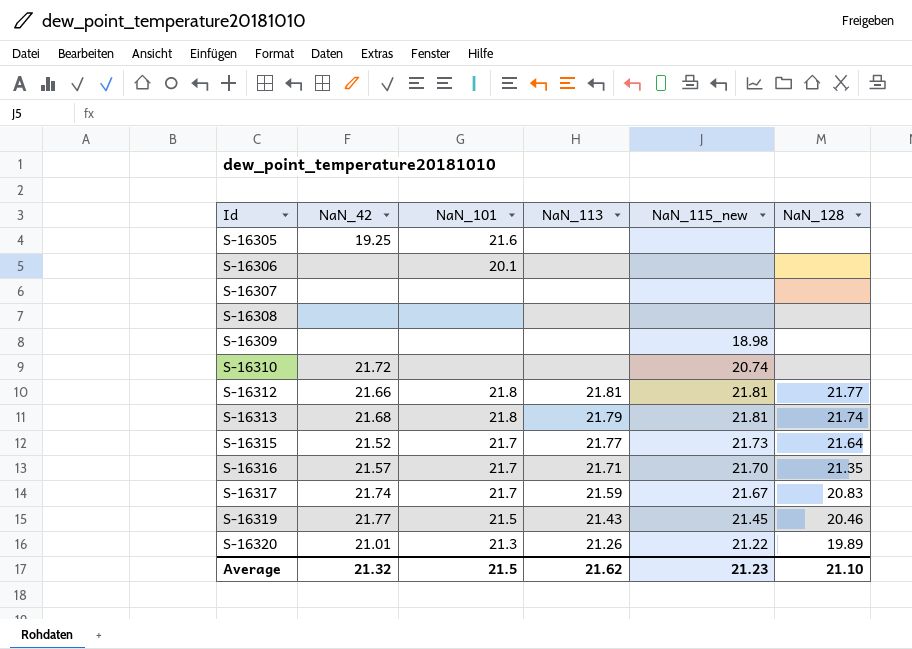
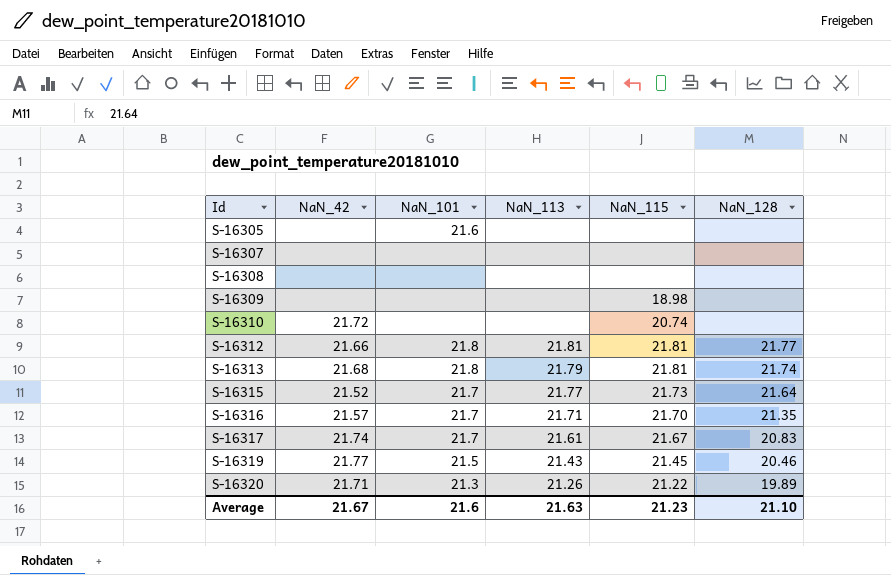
column name: NaN_115_new -> NaN_115
row S-16306: none | 20.1 | none | none | none -> none
S-16305 | NaN_42: 19.25 -> none
S-16317 | NaN_113: 21.59 -> 21.61
S-16320 | NaN_42: 21.01 -> 21.71
Average | NaN_42: 21.32 -> 21.67
Average | NaN_101: 21.5 -> 21.6
Average | NaN_113: 21.62 -> 21.63

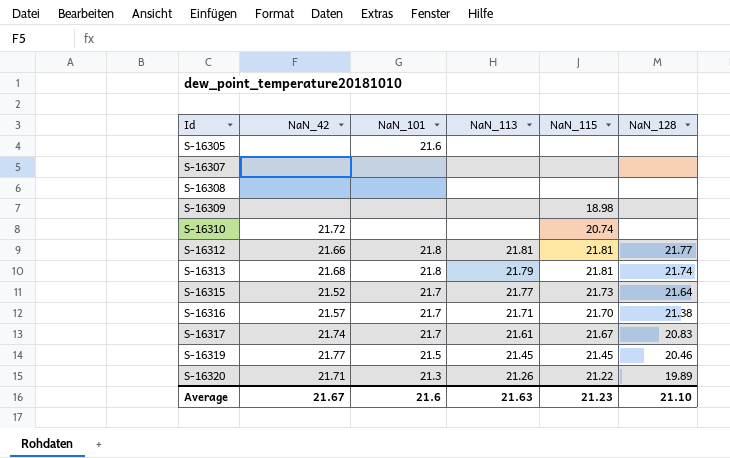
S-16316 | NaN_128: 21.35 -> 21.38
S-16319 | NaN_113: 21.43 -> 21.45

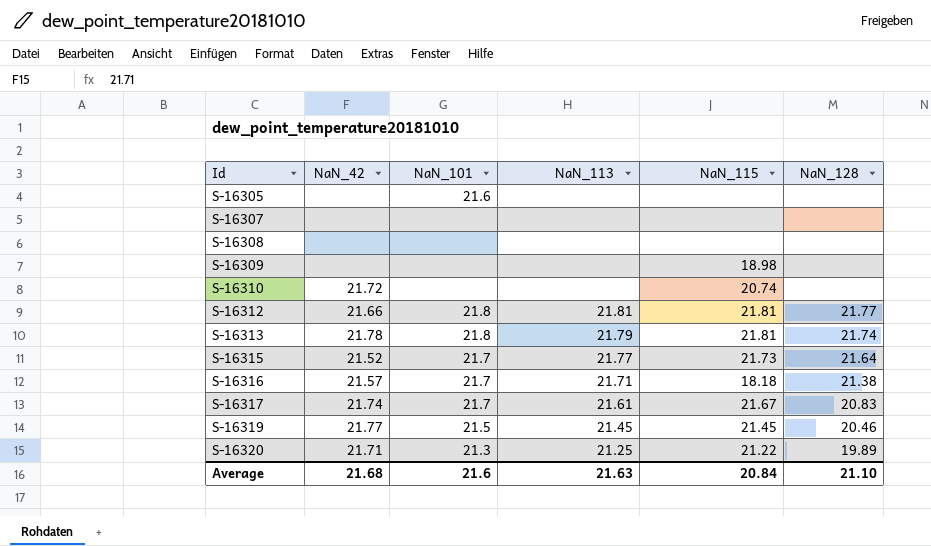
S-16313 | NaN_42: 21.68 -> 21.78
S-16316 | NaN_115: 21.70 -> 18.18
S-16320 | NaN_113: 21.26 -> 21.25
Average | NaN_42: 21.67 -> 21.68
Average | NaN_115: 21.23 -> 20.84

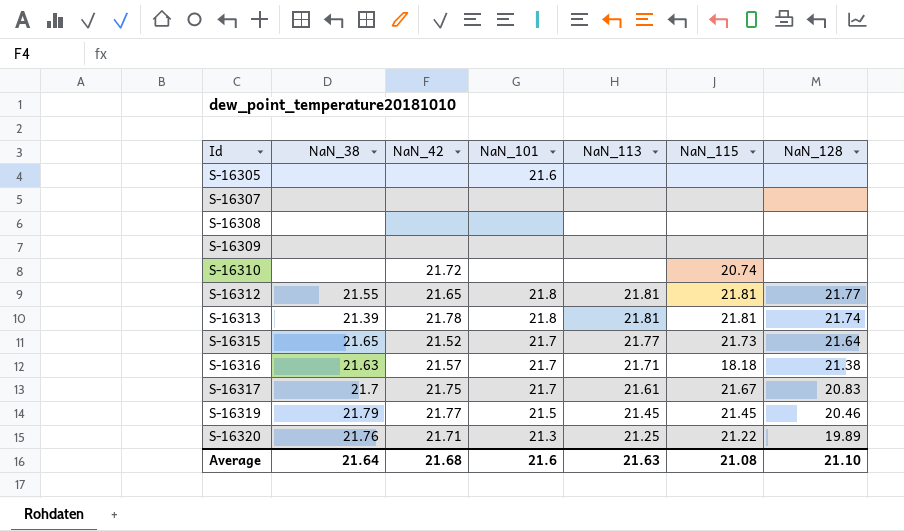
column NaN_38 | position: none -> 2
S-16309 | NaN_115: 18.98 -> none
S-16312 | NaN_42: 21.66 -> 21.65
S-16313 | NaN_113: 21.79 -> 21.81
S-16317 | NaN_42: 21.74 -> 21.75
Average | NaN_115: 20.84 -> 21.08

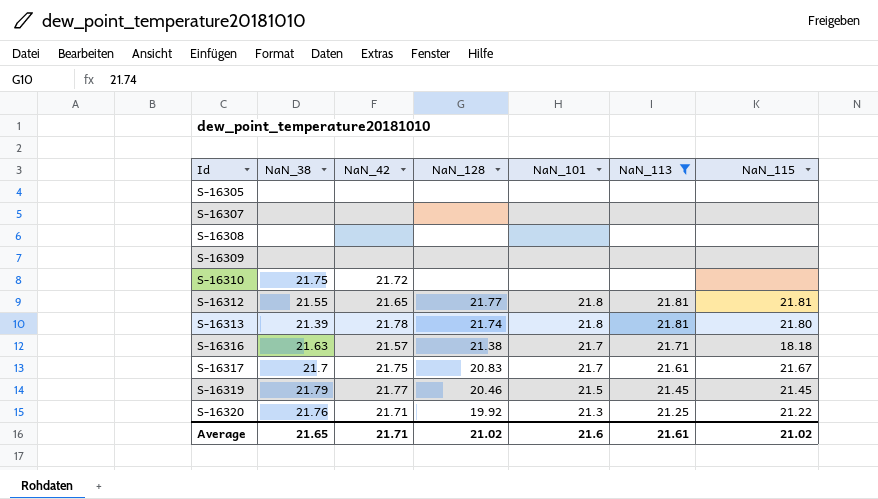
filter: none -> NaN_113 != 21.77
column NaN_128 | position: 7 -> 4
S-16305 | NaN_101: 21.6 -> none
S-16310 | NaN_38: none -> 21.75
S-16310 | NaN_115: 20.74 -> none
S-16313 | NaN_115: 21.81 -> 21.80
S-16320 | NaN_128: 19.89 -> 19.92
Average | NaN_38: 21.64 -> 21.65
Average | NaN_42: 21.68 -> 21.71
Average | NaN_128: 21.10 -> 21.02
Average | NaN_113: 21.63 -> 21.61
Average | NaN_115: 21.08 -> 21.02

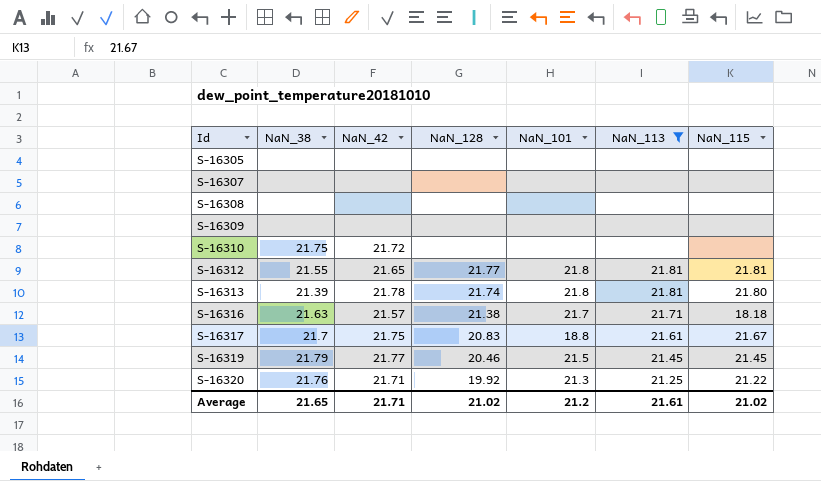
S-16317 | NaN_101: 21.7 -> 18.8
Average | NaN_101: 21.6 -> 21.2

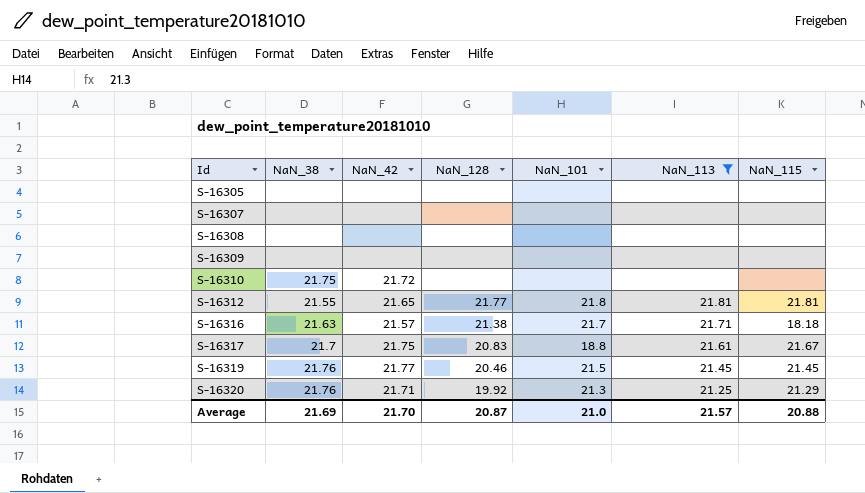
row S-16313: 21.39 | 21.78 | 21.74 | 21.8 | 21.81 | 21.80 -> none
S-16319 | NaN_38: 21.79 -> 21.76
S-16320 | NaN_115: 21.22 -> 21.29
Average | NaN_38: 21.65 -> 21.69
Average | NaN_42: 21.71 -> 21.70
Average | NaN_128: 21.02 -> 20.87
Average | NaN_101: 21.2 -> 21.0
Average | NaN_113: 21.61 -> 21.57
Average | NaN_115: 21.02 -> 20.88

